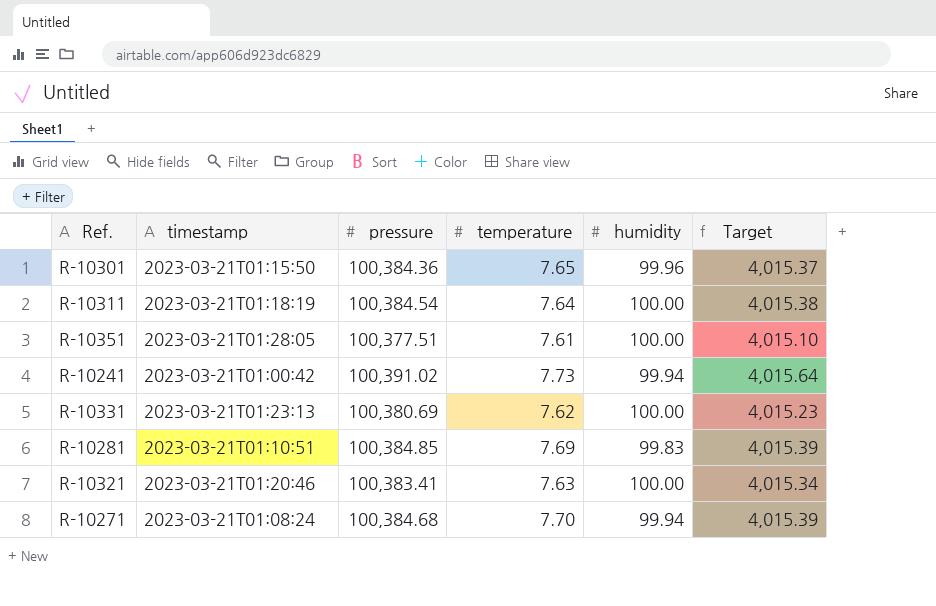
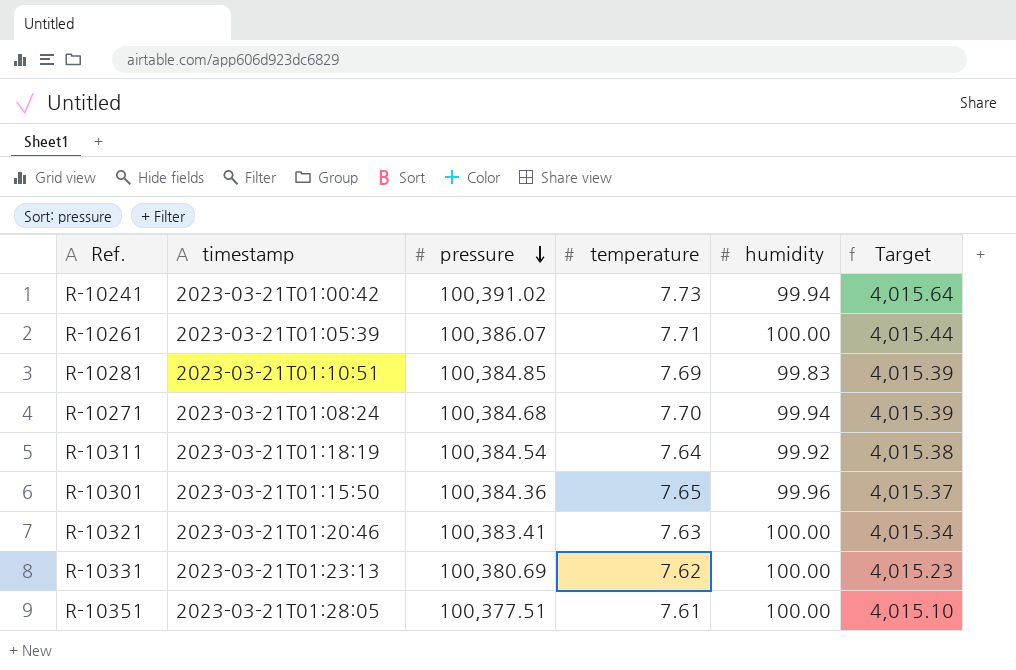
row order: none -> pressure descending
row R-10261: none -> 2023-03-21T01:05:39 | 100,386.07 | 7.71 | 100.00 | 4,015.44
R-10311 | humidity: 100.00 -> 99.92

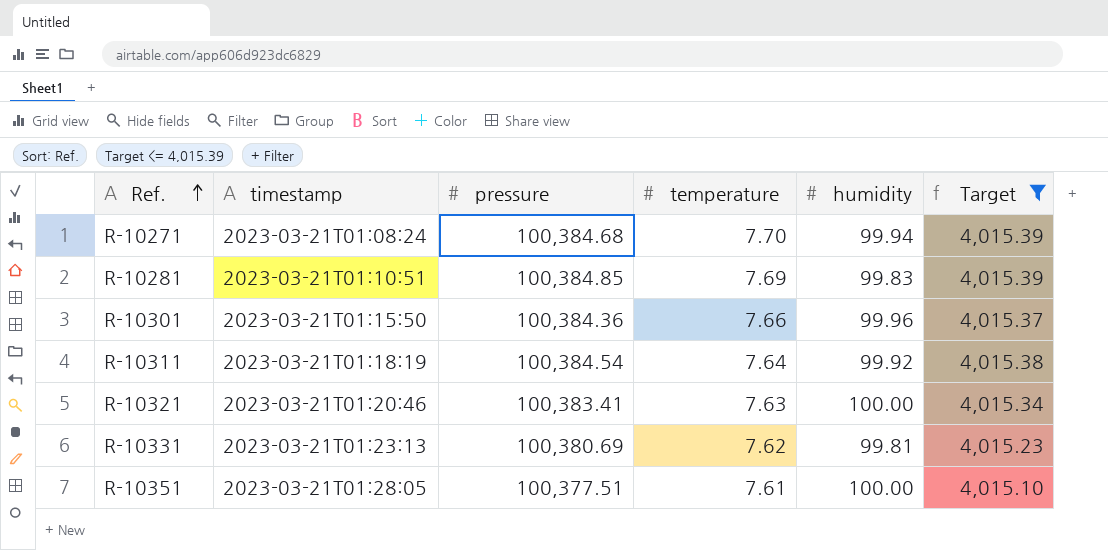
filter: none -> Target <= 4,015.39
row order: pressure descending -> Ref. ascending
R-10301 | temperature: 7.65 -> 7.66
R-10331 | humidity: 100.00 -> 99.81

